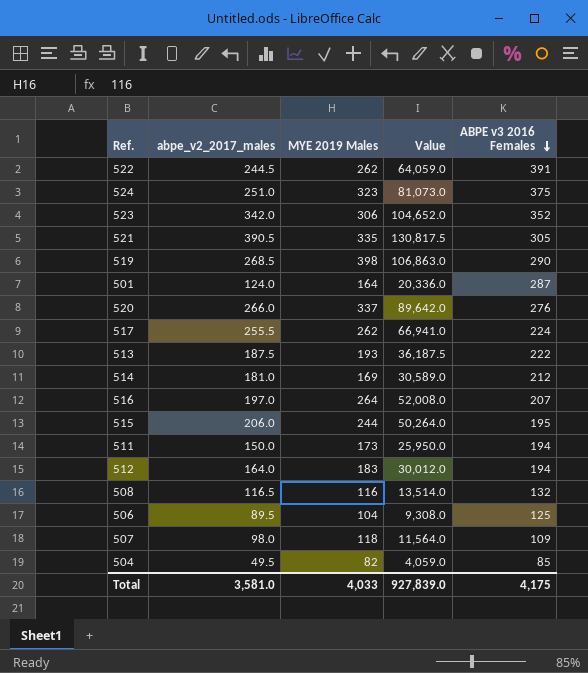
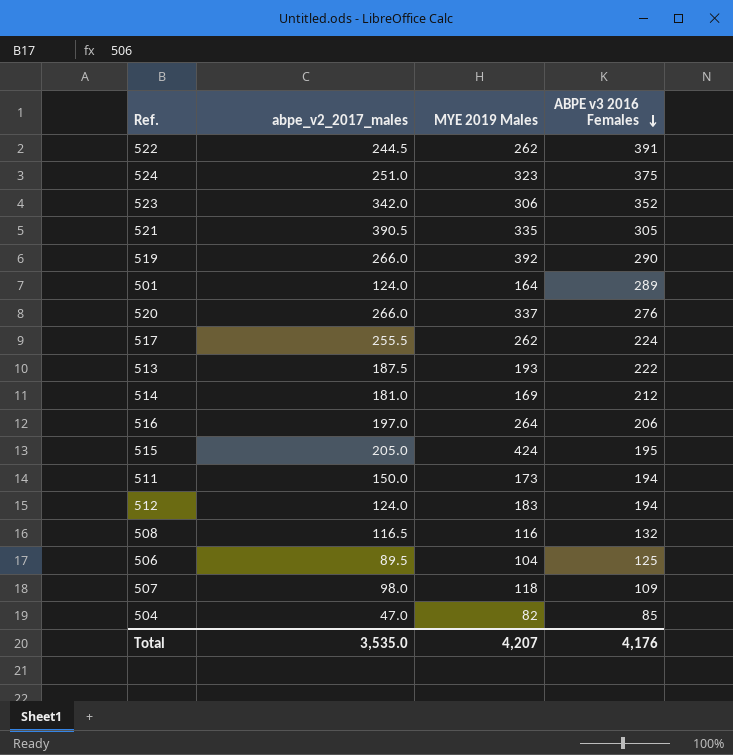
column Value | formula: [abpe_v2_2017_males] * [MYE 2019 Males] -> none
519 | abpe_v2_2017_males: 268.5 -> 266.0
519 | MYE 2019 Males: 398 -> 392
501 | ABPE v3 2016 Females: 287 -> 289
516 | ABPE v3 2016 Females: 207 -> 206
515 | abpe_v2_2017_males: 206.0 -> 205.0
515 | MYE 2019 Males: 244 -> 424
512 | abpe_v2_2017_males: 164.0 -> 124.0
504 | abpe_v2_2017_males: 49.5 -> 47.0
Total | abpe_v2_2017_males: 3,581.0 -> 3,535.0
Total | MYE 2019 Males: 4,033 -> 4,207
Total | ABPE v3 2016 Females: 4,175 -> 4,176

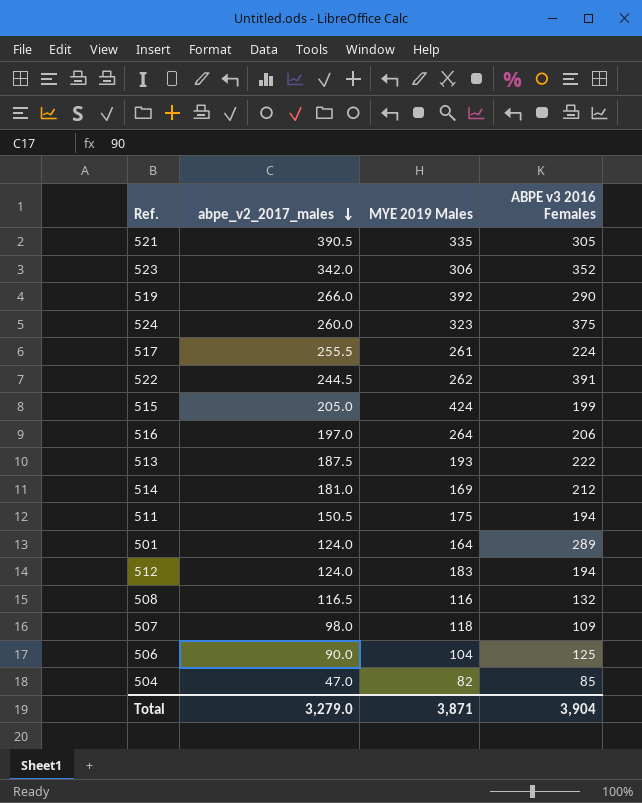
row order: ABPE v3 2016 Females descending -> abpe_v2_2017_males descending
row 520: 266.0 | 337 | 276 -> none
524 | abpe_v2_2017_males: 251.0 -> 260.0
517 | MYE 2019 Males: 262 -> 261
515 | ABPE v3 2016 Females: 195 -> 199
511 | abpe_v2_2017_males: 150.0 -> 150.5
511 | MYE 2019 Males: 173 -> 175
506 | abpe_v2_2017_males: 89.5 -> 90.0
Total | abpe_v2_2017_males: 3,535.0 -> 3,279.0
Total | MYE 2019 Males: 4,207 -> 3,871
Total | ABPE v3 2016 Females: 4,176 -> 3,904

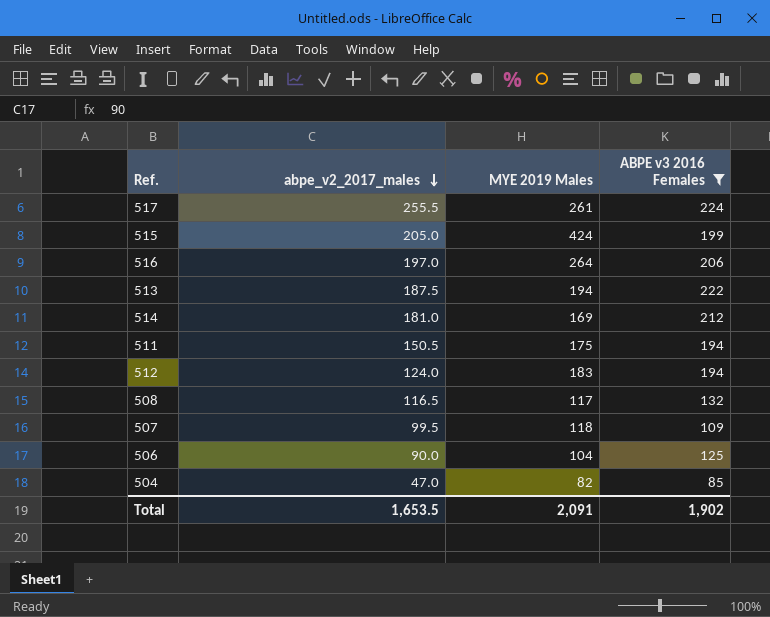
filter: none -> ABPE v3 2016 Females <= 224
513 | MYE 2019 Males: 193 -> 194
508 | MYE 2019 Males: 116 -> 117
507 | abpe_v2_2017_males: 98.0 -> 99.5
Total | abpe_v2_2017_males: 3,279.0 -> 1,653.5
Total | MYE 2019 Males: 3,871 -> 2,091
Total | ABPE v3 2016 Females: 3,904 -> 1,902

